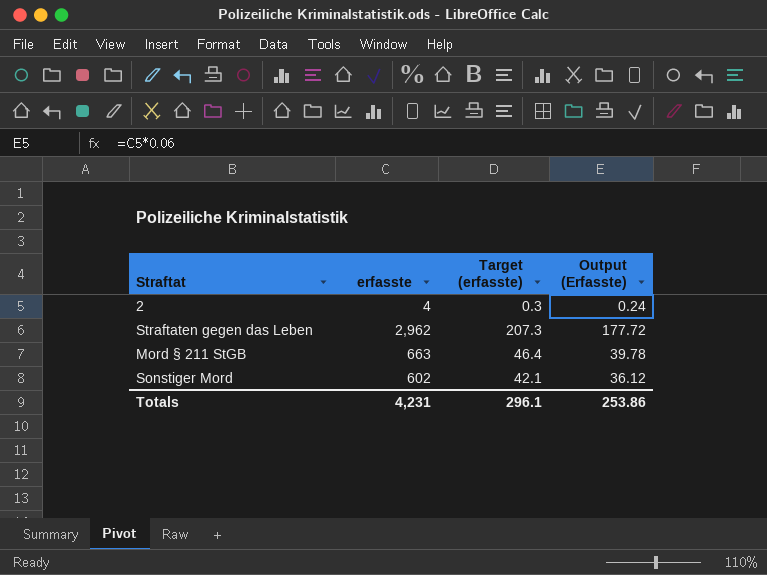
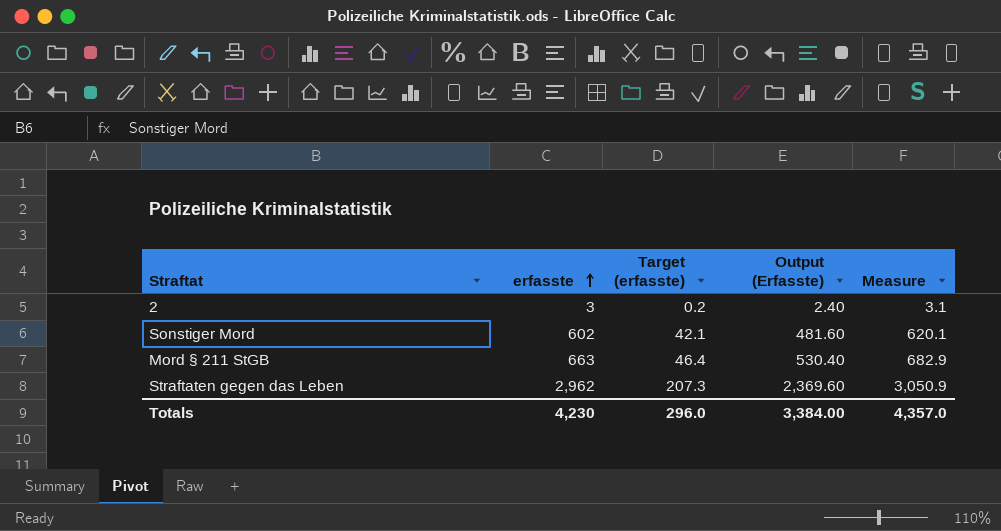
row order: none -> erfasste ascending
column Output (Erfasste) | formula: [erfasste] * 0.06 -> [erfasste] * 0.8
column Measure | formula: none -> [erfasste] * 1.03
2 | erfasste: 4 -> 3
2 | Target (erfasste): 0.3 -> 0.2
Totals | erfasste: 4,231 -> 4,230
Totals | Target (erfasste): 296.1 -> 296.0
Totals | Output (Erfasste): 253.86 -> 3,384.00

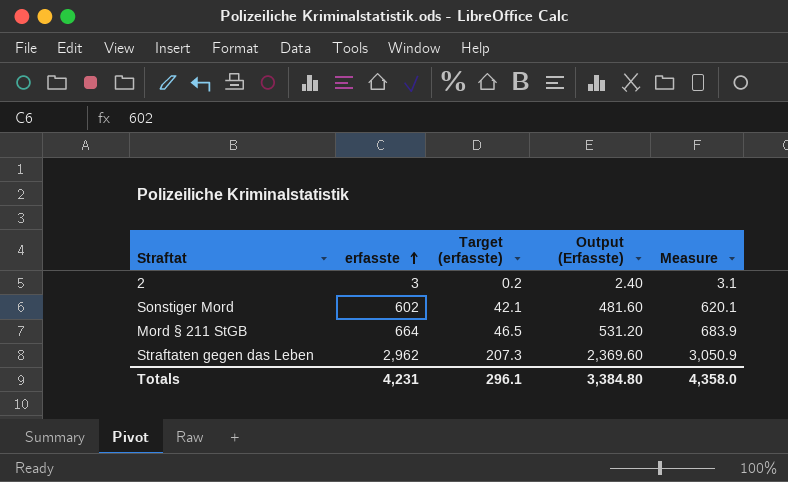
Mord § 211 StGB | erfasste: 663 -> 664
Mord § 211 StGB | Target (erfasste): 46.4 -> 46.5
Mord § 211 StGB | Output (Erfasste): 530.40 -> 531.20
Mord § 211 StGB | Measure: 682.9 -> 683.9
Totals | erfasste: 4,230 -> 4,231
Totals | Target (erfasste): 296.0 -> 296.1
Totals | Output (Erfasste): 3,384.00 -> 3,384.80
Totals | Measure: 4,357.0 -> 4,358.0

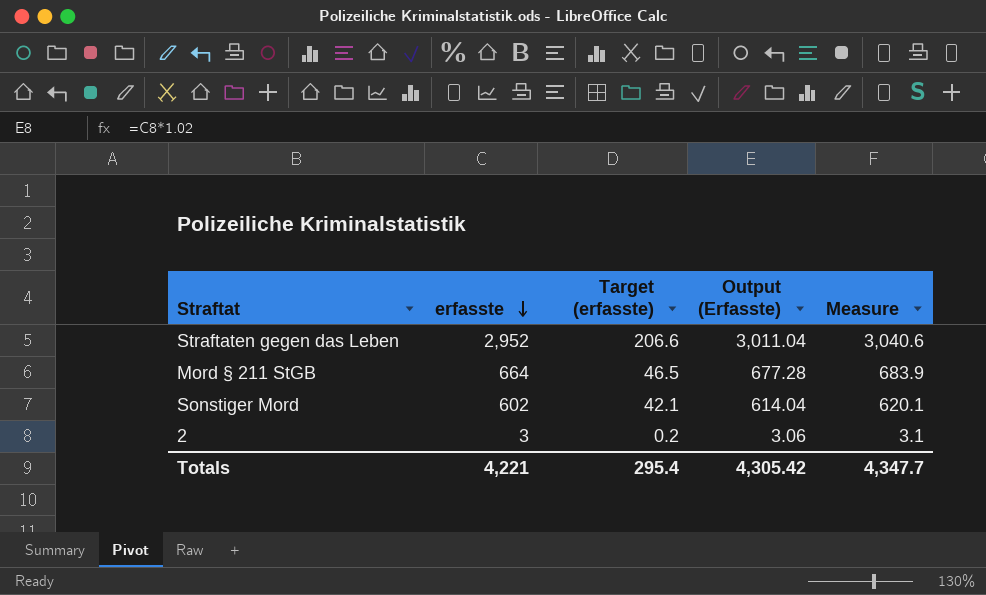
row order: erfasste ascending -> erfasste descending
column Output (Erfasste) | formula: [erfasste] * 0.8 -> [erfasste] * 1.02
Straftaten gegen das Leben | erfasste: 2,962 -> 2,952
Straftaten gegen das Leben | Target (erfasste): 207.3 -> 206.6
Straftaten gegen das Leben | Measure: 3,050.9 -> 3,040.6
Totals | erfasste: 4,231 -> 4,221
Totals | Target (erfasste): 296.1 -> 295.4
Totals | Output (Erfasste): 3,384.80 -> 4,305.42
Totals | Measure: 4,358.0 -> 4,347.7

